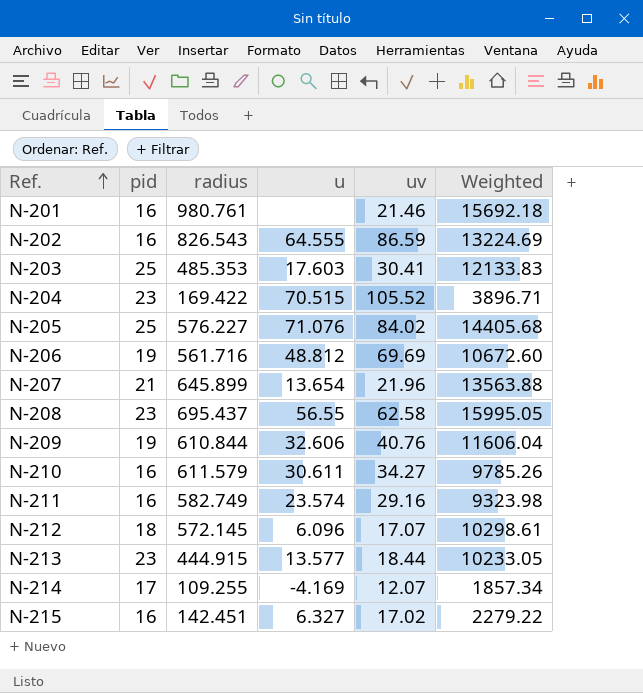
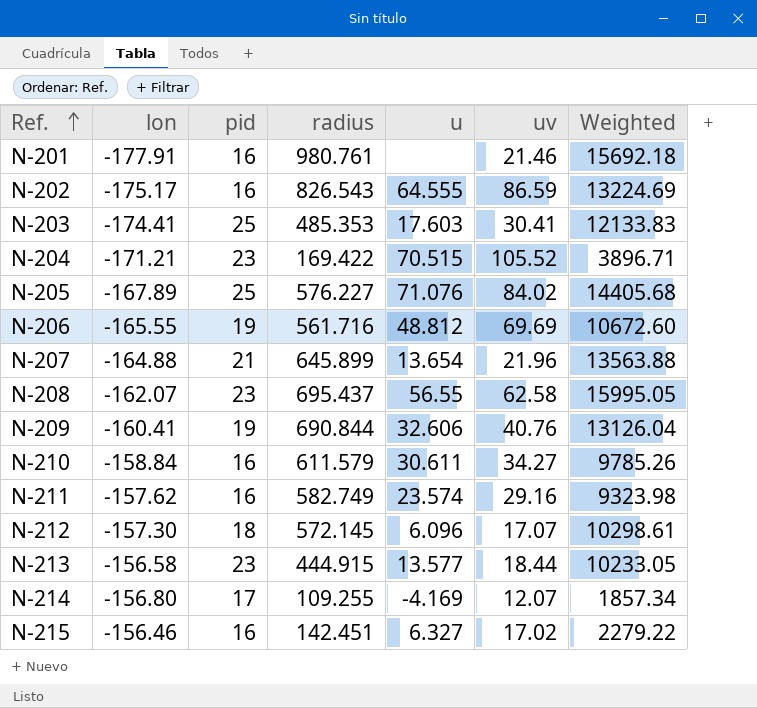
column lon | position: none -> 2
N-209 | radius: 610.844 -> 690.844
N-209 | Weighted: 11606.04 -> 13126.04

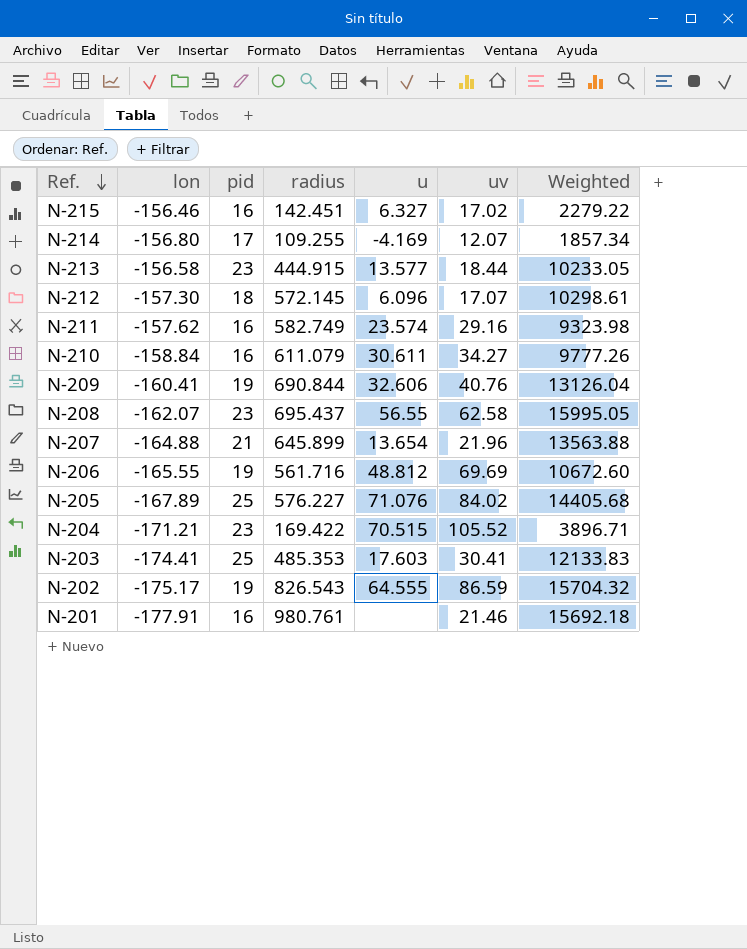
row order: Ref. ascending -> Ref. descending
N-210 | radius: 611.579 -> 611.079
N-210 | Weighted: 9785.26 -> 9777.26
N-202 | pid: 16 -> 19
N-202 | Weighted: 13224.69 -> 15704.32

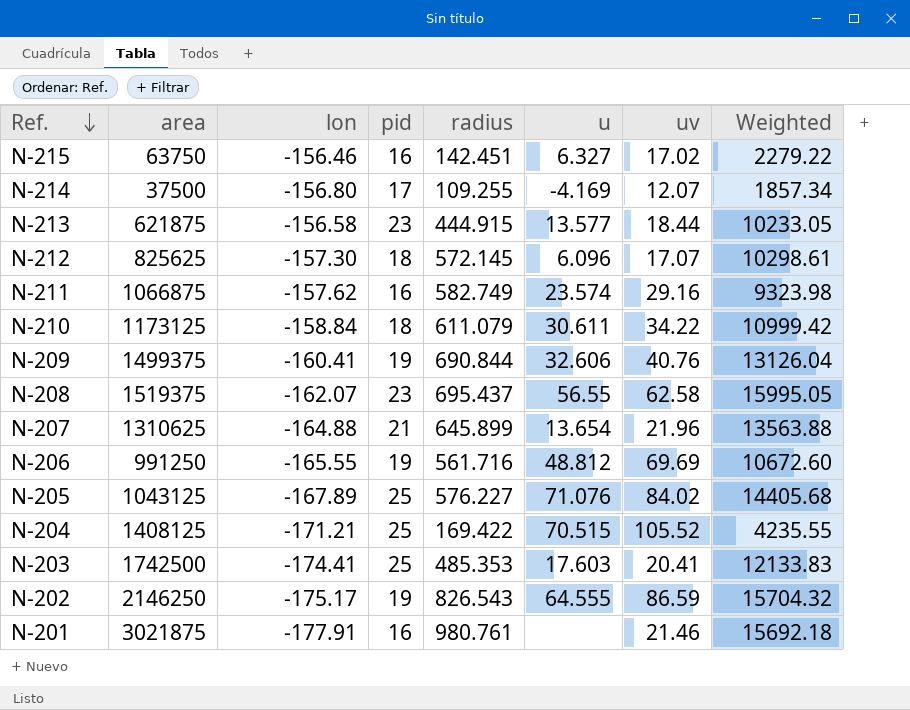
column area | position: none -> 2
N-210 | pid: 16 -> 18
N-210 | uv: 34.27 -> 34.22
N-210 | Weighted: 9777.26 -> 10999.42
N-204 | pid: 23 -> 25
N-204 | Weighted: 3896.71 -> 4235.55
N-203 | uv: 30.41 -> 20.41

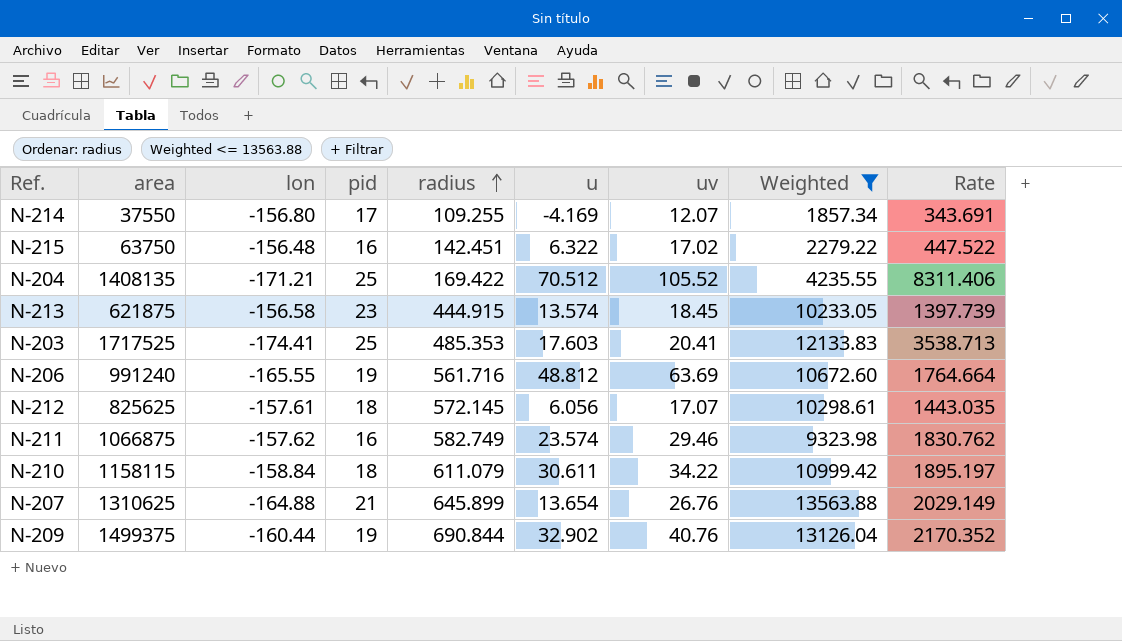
filter: none -> Weighted <= 13563.88
row order: Ref. descending -> radius ascending
column Rate | formula: none -> [area] / [radius]
N-214 | area: 37500 -> 37550
N-215 | lon: -156.46 -> -156.48
N-215 | u: 6.327 -> 6.322
N-204 | area: 1408125 -> 1408135
N-204 | u: 70.515 -> 70.512
N-213 | u: 13.577 -> 13.574
N-213 | uv: 18.44 -> 18.45
N-203 | area: 1742500 -> 1717525
N-206 | area: 991250 -> 991240
N-206 | uv: 69.69 -> 63.69
N-212 | lon: -157.30 -> -157.61
N-212 | u: 6.096 -> 6.056
N-211 | uv: 29.16 -> 29.46
N-210 | area: 1173125 -> 1158115
N-207 | uv: 21.96 -> 26.76
N-209 | lon: -160.41 -> -160.44
N-209 | u: 32.606 -> 32.902

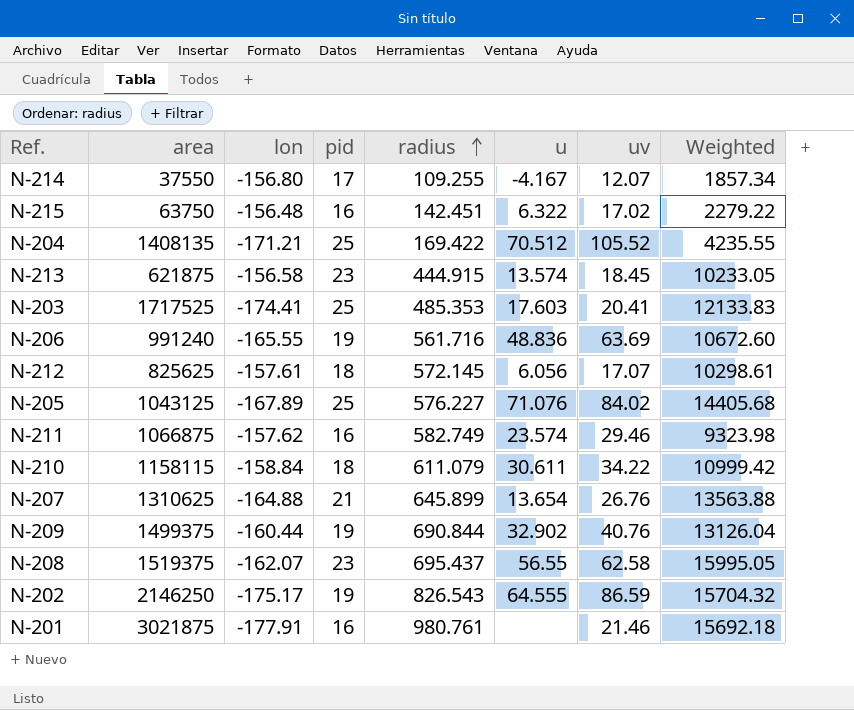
filter: Weighted <= 13563.88 -> none
column Rate | formula: [area] / [radius] -> none
N-214 | u: -4.169 -> -4.167
N-206 | u: 48.812 -> 48.836

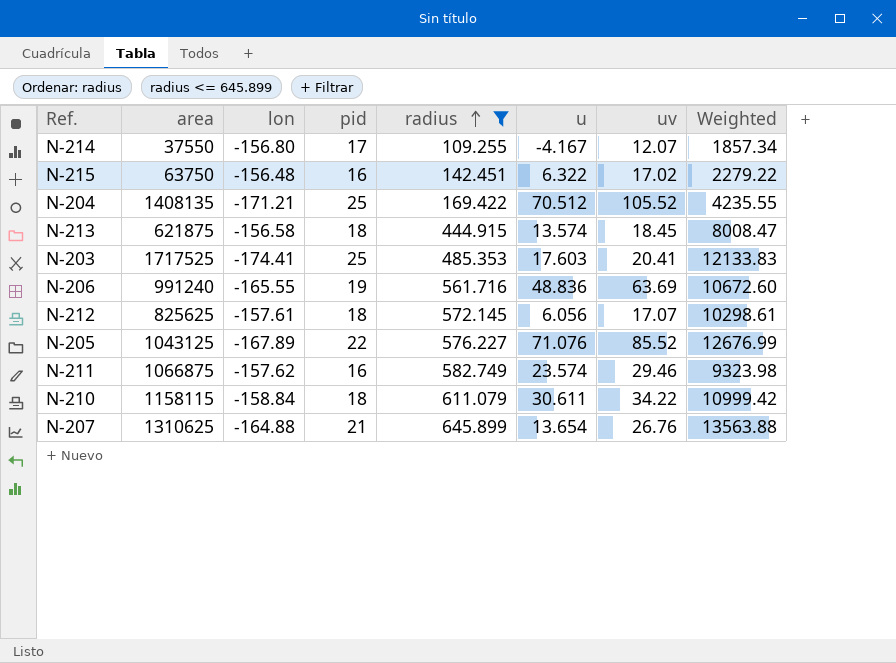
filter: none -> radius <= 645.899
N-213 | pid: 23 -> 18
N-213 | Weighted: 10233.05 -> 8008.47
N-205 | pid: 25 -> 22
N-205 | uv: 84.02 -> 85.52
N-205 | Weighted: 14405.68 -> 12676.99

